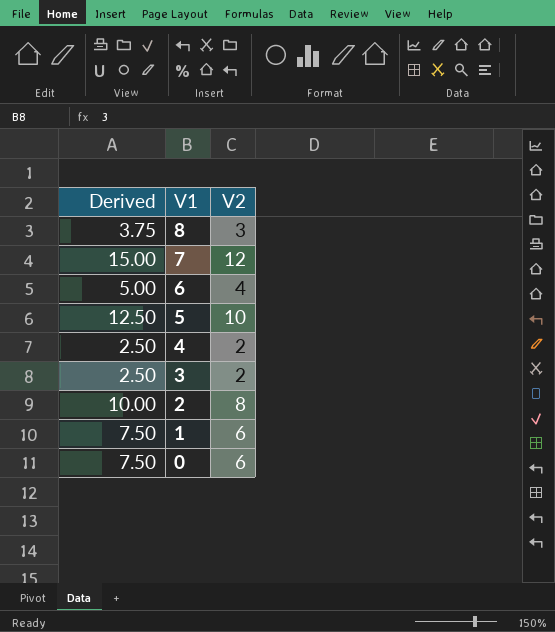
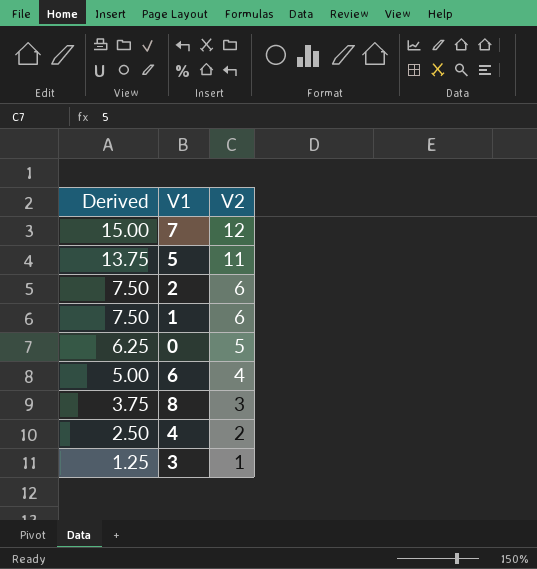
row order: V1 descending -> Derived descending
5 | Derived: 12.50 -> 13.75
5 | V2: 10 -> 11
2 | Derived: 10.00 -> 7.50
2 | V2: 8 -> 6
0 | Derived: 7.50 -> 6.25
0 | V2: 6 -> 5
3 | Derived: 2.50 -> 1.25
3 | V2: 2 -> 1

